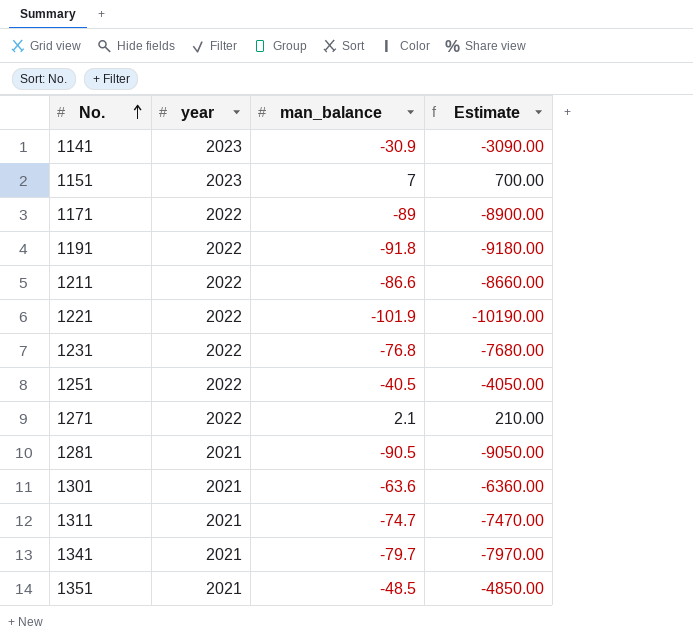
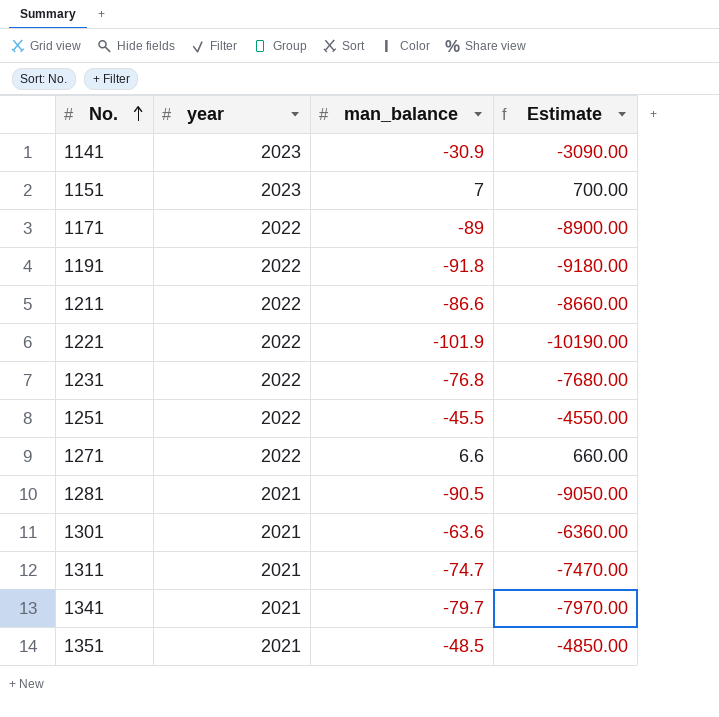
1251 | man_balance: -40.5 -> -45.5
1251 | Estimate: -4050.00 -> -4550.00
1271 | man_balance: 2.1 -> 6.6
1271 | Estimate: 210.00 -> 660.00

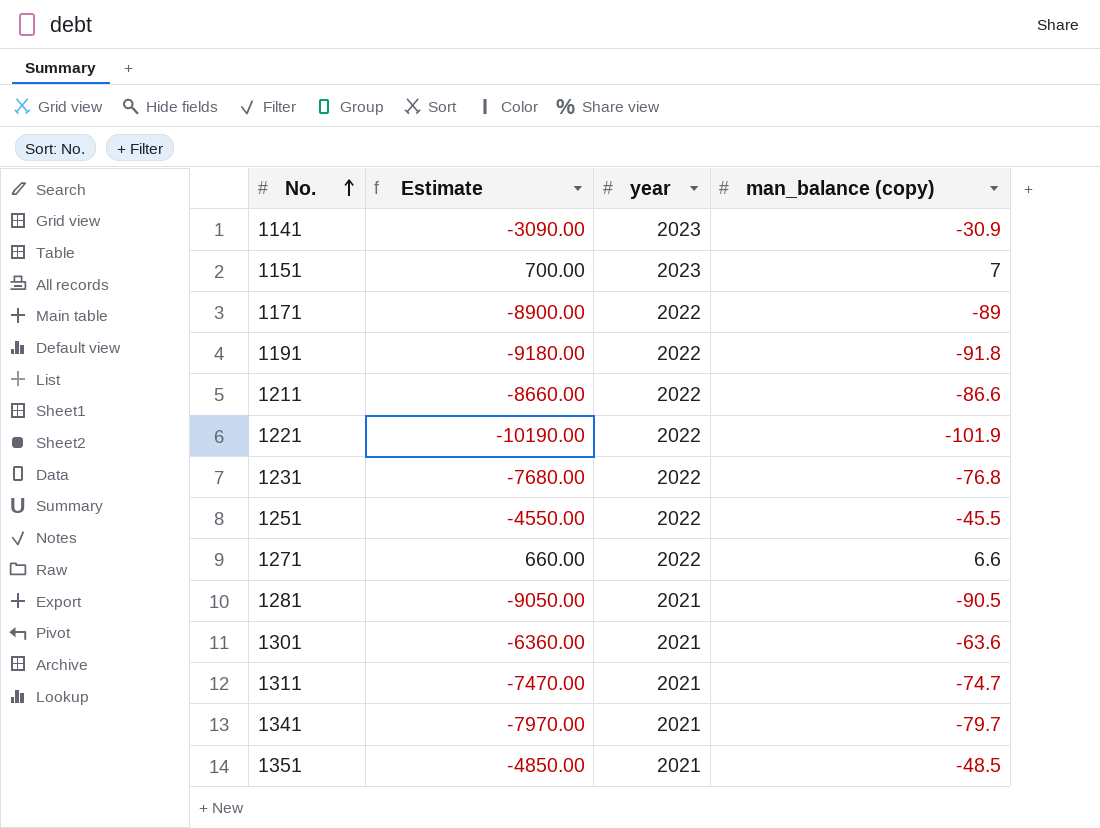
column Estimate | position: 4 -> 2
column name: man_balance -> man_balance (copy)

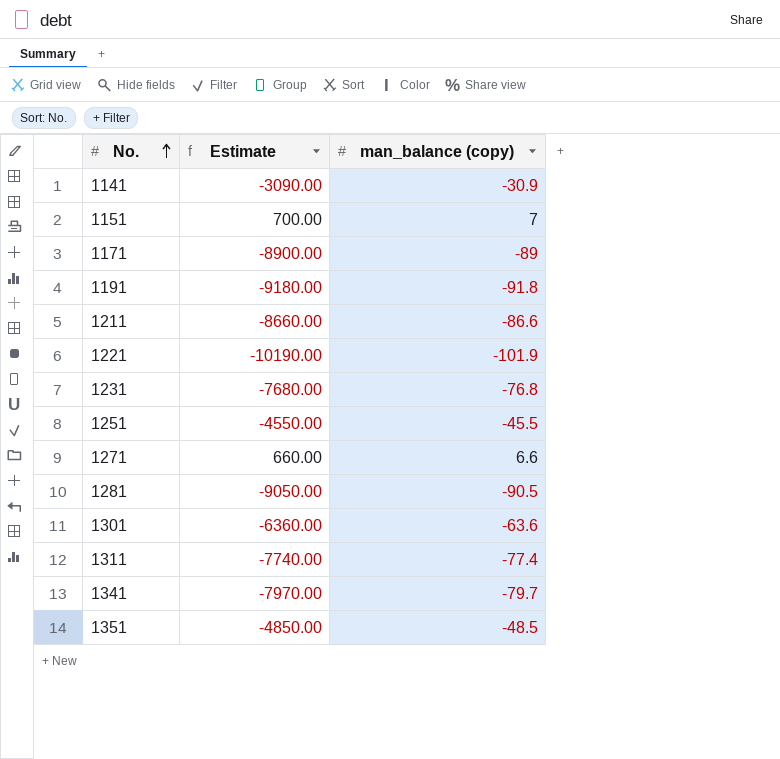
column year | position: 3 -> none
1311 | Estimate: -7470.00 -> -7740.00
1311 | man_balance (copy): -74.7 -> -77.4

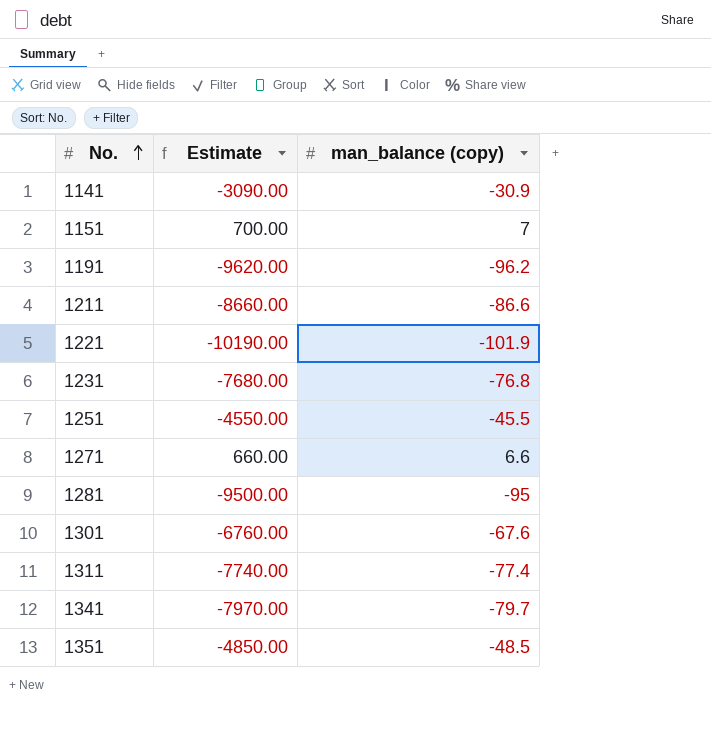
row 1171: -8900.00 | -89 -> none
1191 | Estimate: -9180.00 -> -9620.00
1191 | man_balance (copy): -91.8 -> -96.2
1281 | Estimate: -9050.00 -> -9500.00
1281 | man_balance (copy): -90.5 -> -95
1301 | Estimate: -6360.00 -> -6760.00
1301 | man_balance (copy): -63.6 -> -67.6

